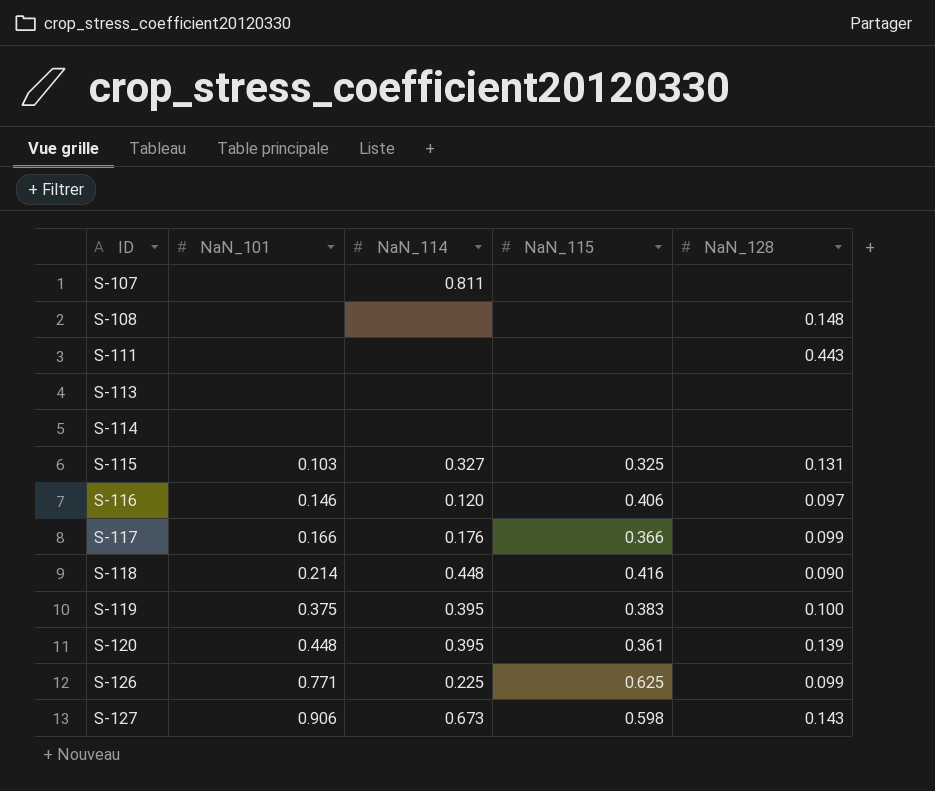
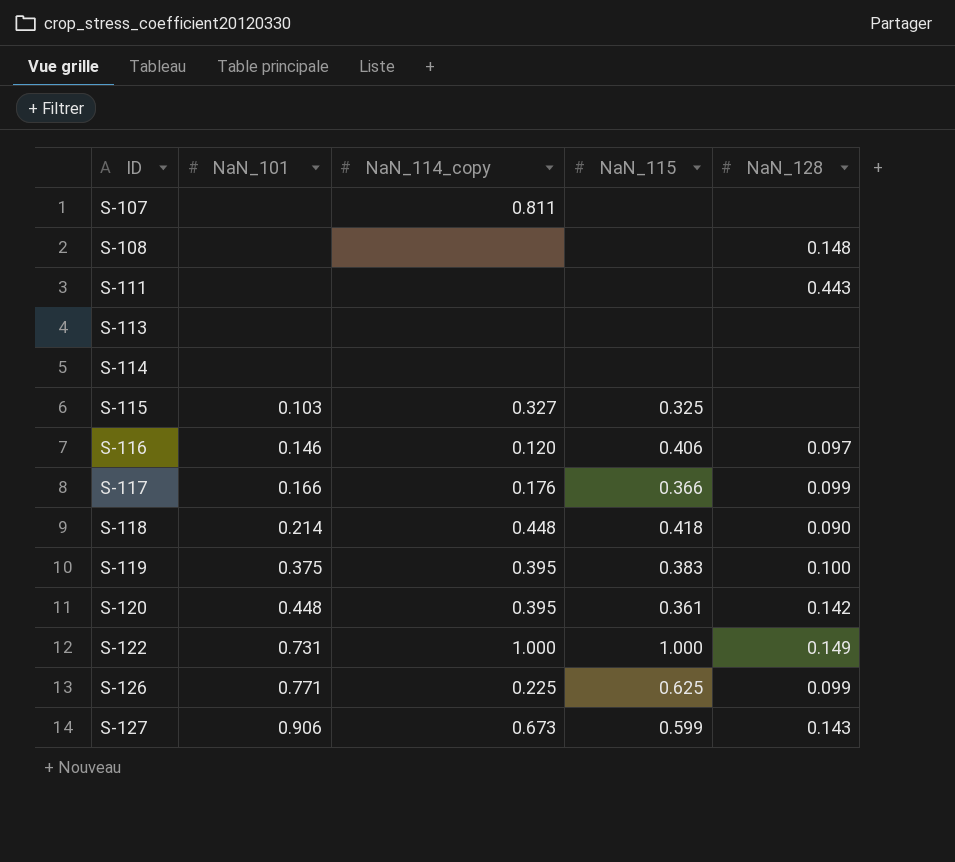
column name: NaN_114 -> NaN_114_copy
S-115 | NaN_128: 0.131 -> none
S-118 | NaN_115: 0.416 -> 0.418
S-120 | NaN_128: 0.139 -> 0.142
row S-122: none -> 0.731 | 1.000 | 1.000 | 0.149
S-127 | NaN_115: 0.598 -> 0.599

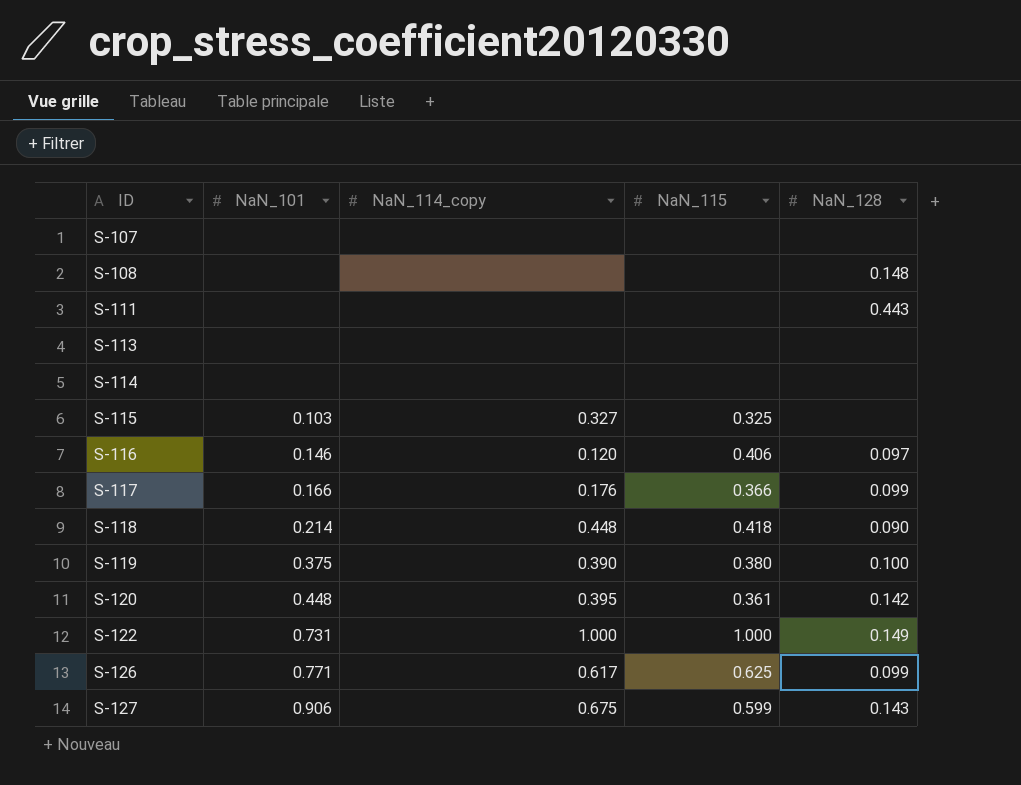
S-107 | NaN_114_copy: 0.811 -> none
S-119 | NaN_114_copy: 0.395 -> 0.390
S-119 | NaN_115: 0.383 -> 0.380
S-126 | NaN_114_copy: 0.225 -> 0.617
S-127 | NaN_114_copy: 0.673 -> 0.675

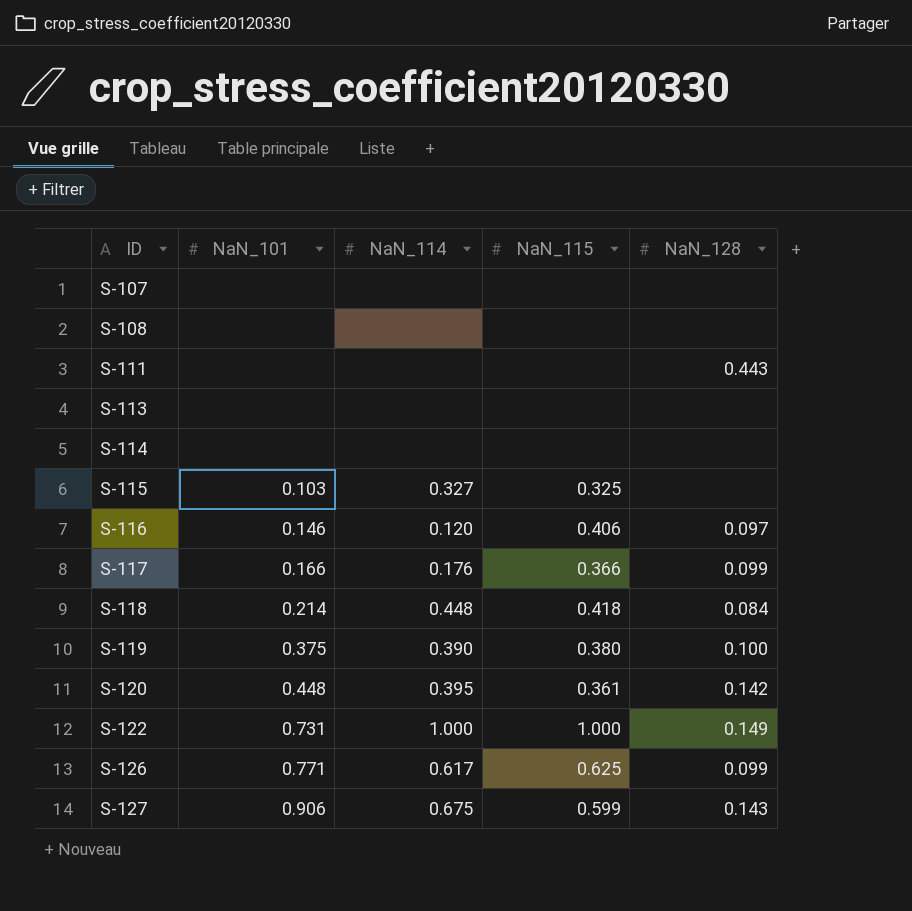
column name: NaN_114_copy -> NaN_114
S-108 | NaN_128: 0.148 -> none
S-118 | NaN_128: 0.090 -> 0.084

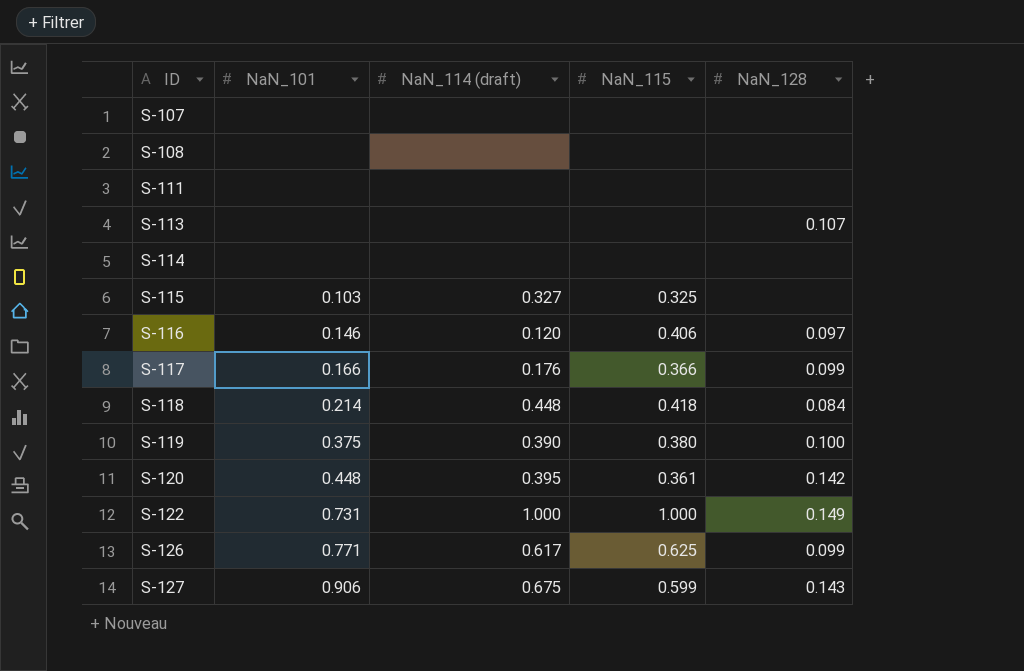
column name: NaN_114 -> NaN_114 (draft)
S-111 | NaN_128: 0.443 -> none
S-113 | NaN_128: none -> 0.107

